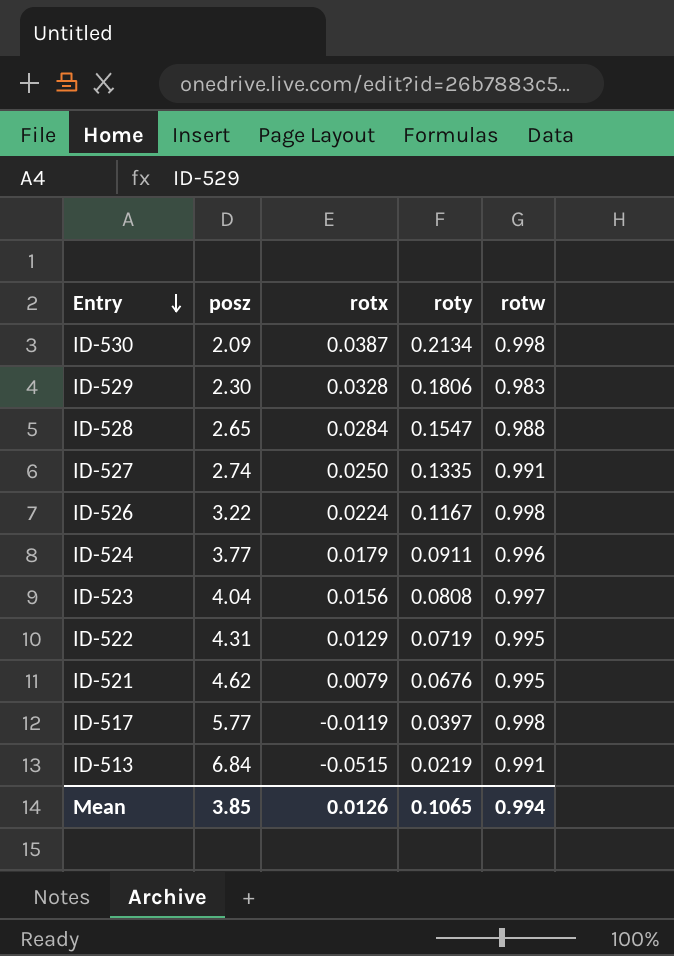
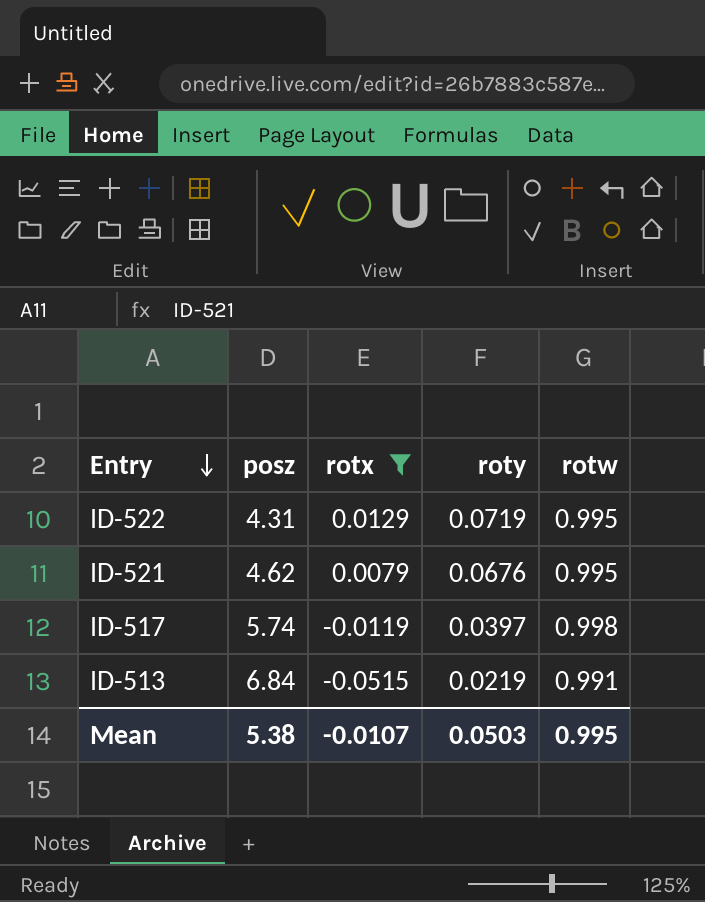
filter: none -> rotx <= 0.0129
ID-517 | posz: 5.77 -> 5.74
Mean | posz: 3.85 -> 5.38
Mean | rotx: 0.0126 -> -0.0107
Mean | roty: 0.1065 -> 0.0503
Mean | rotw: 0.994 -> 0.995

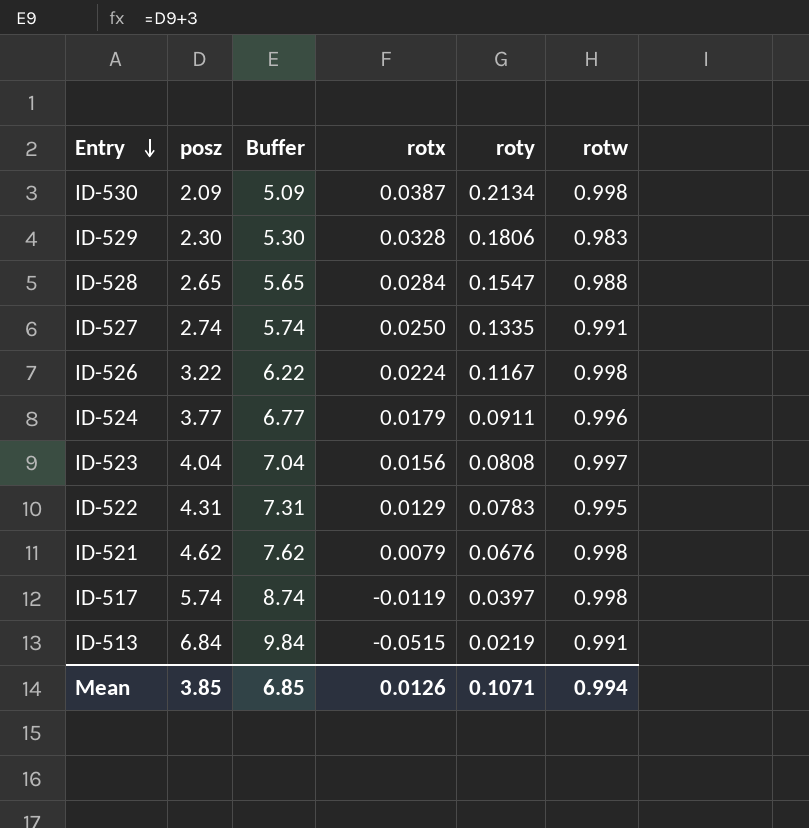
filter: rotx <= 0.0129 -> none
column Buffer | formula: none -> [posz] + 3
ID-522 | roty: 0.0719 -> 0.0783
ID-521 | rotw: 0.995 -> 0.998
Mean | posz: 5.38 -> 3.85
Mean | rotx: -0.0107 -> 0.0126
Mean | roty: 0.0503 -> 0.1071
Mean | rotw: 0.995 -> 0.994

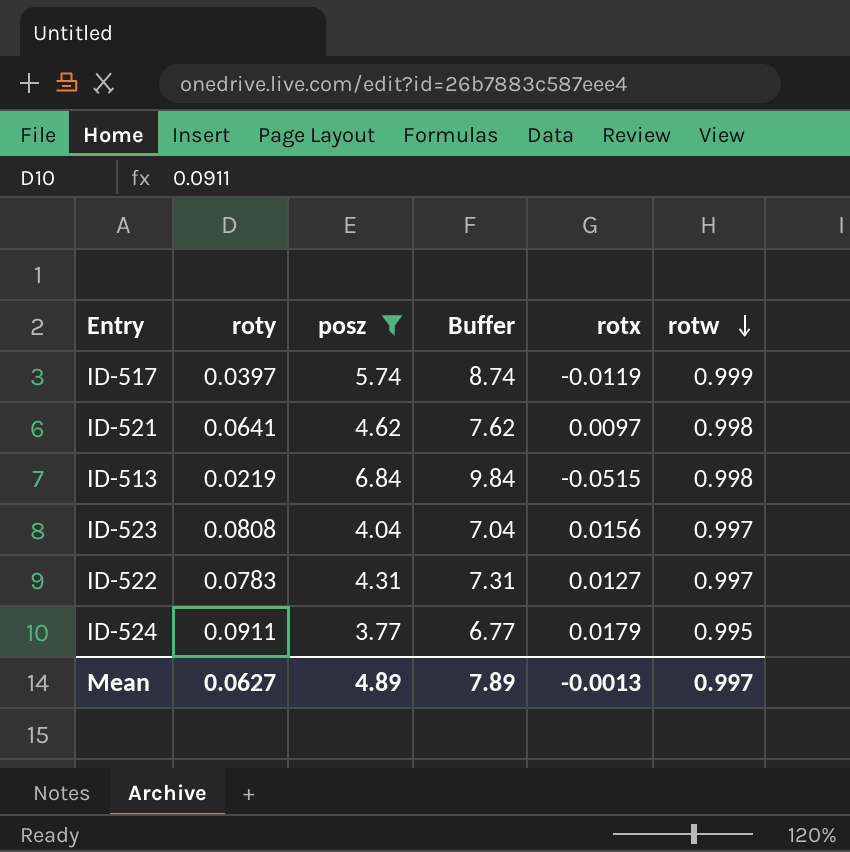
filter: none -> posz >= 3.77
row order: Entry descending -> rotw descending
column roty | position: 5 -> 2
ID-517 | rotw: 0.998 -> 0.999
ID-521 | roty: 0.0676 -> 0.0641
ID-521 | rotx: 0.0079 -> 0.0097
ID-513 | rotw: 0.991 -> 0.998
ID-522 | rotx: 0.0129 -> 0.0127
ID-522 | rotw: 0.995 -> 0.997
ID-524 | rotw: 0.996 -> 0.995
Mean | roty: 0.1071 -> 0.0627
Mean | posz: 3.85 -> 4.89
Mean | Buffer: 6.85 -> 7.89
Mean | rotx: 0.0126 -> -0.0013
Mean | rotw: 0.994 -> 0.997

